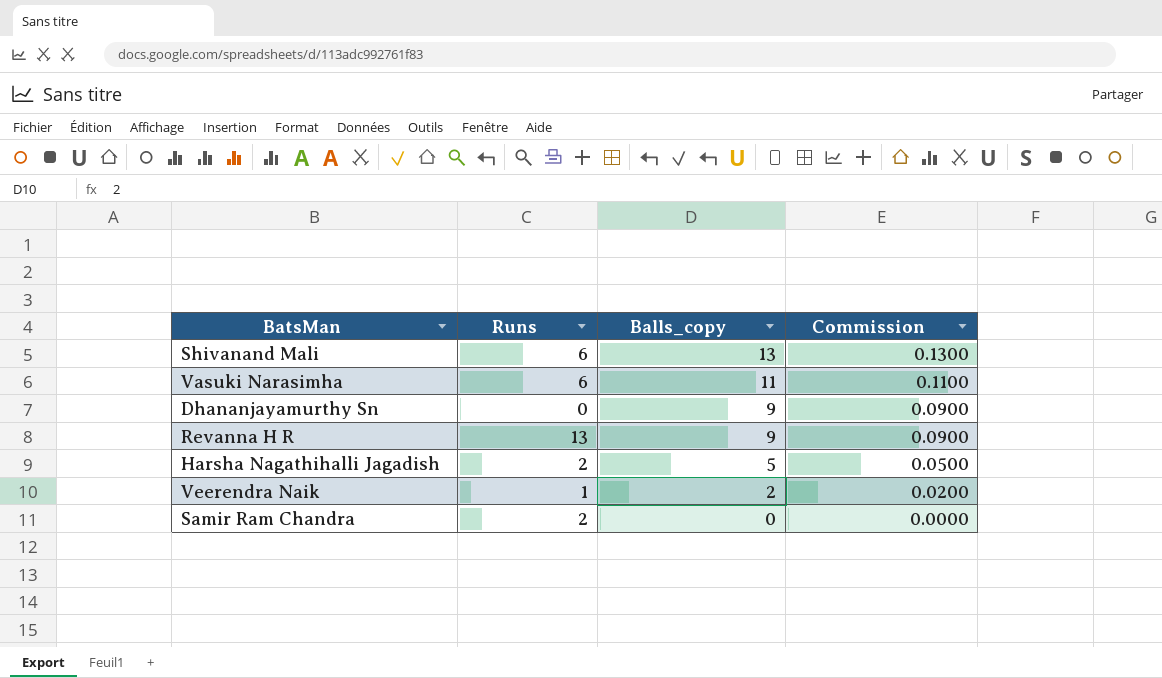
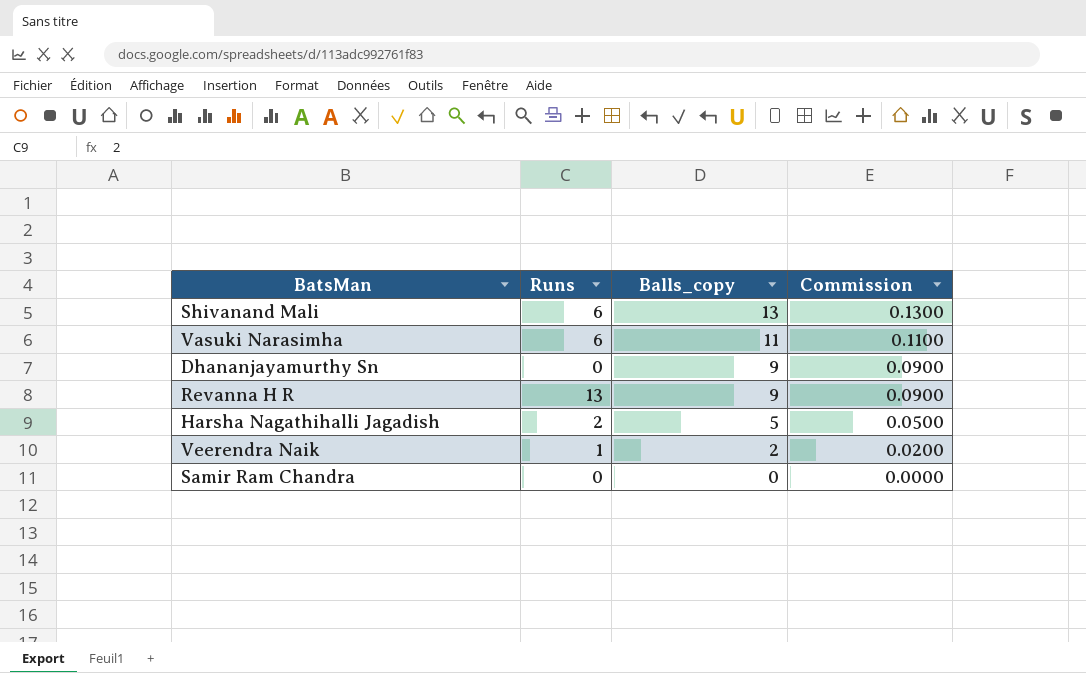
Samir Ram Chandra | Runs: 2 -> 0

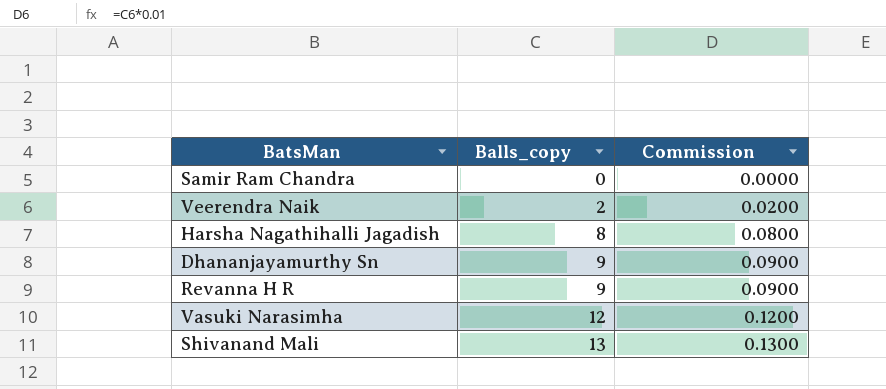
row order: Balls_copy descending -> Balls_copy ascending
column Runs | position: 2 -> none
Harsha Nagathihalli Jagadish | Balls_copy: 5 -> 8
Harsha Nagathihalli Jagadish | Commission: 0.0500 -> 0.0800
Vasuki Narasimha | Balls_copy: 11 -> 12
Vasuki Narasimha | Commission: 0.1100 -> 0.1200

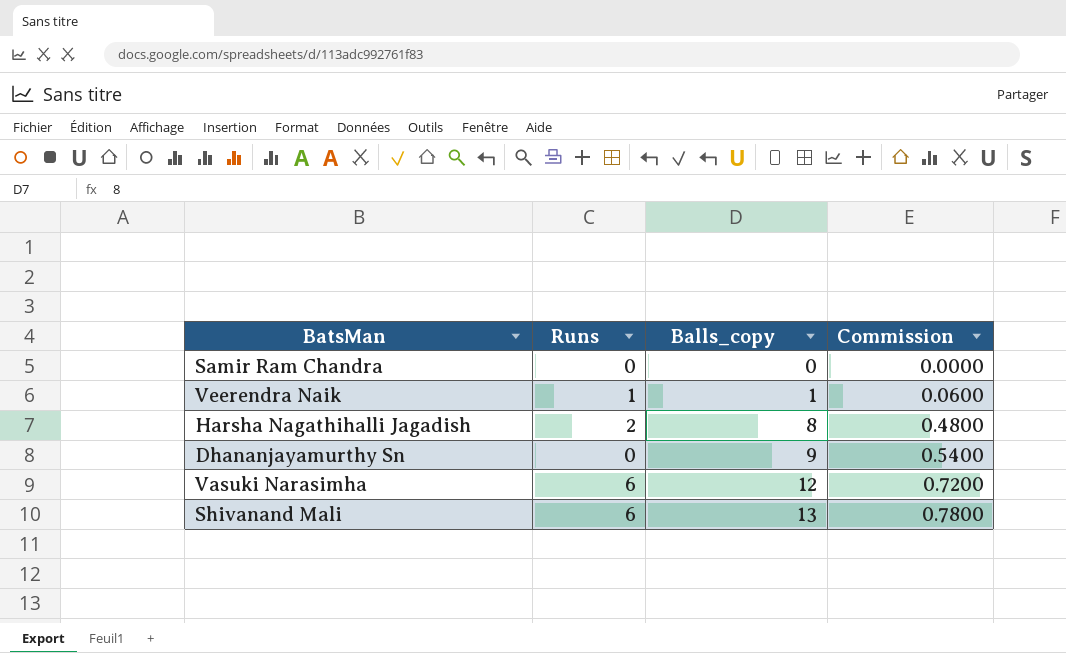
column Runs | position: none -> 2
column Commission | formula: [Balls_copy] * 0.01 -> [Balls_copy] * 0.06
row Revanna H R: 9 | 0.0900 -> none
Veerendra Naik | Balls_copy: 2 -> 1

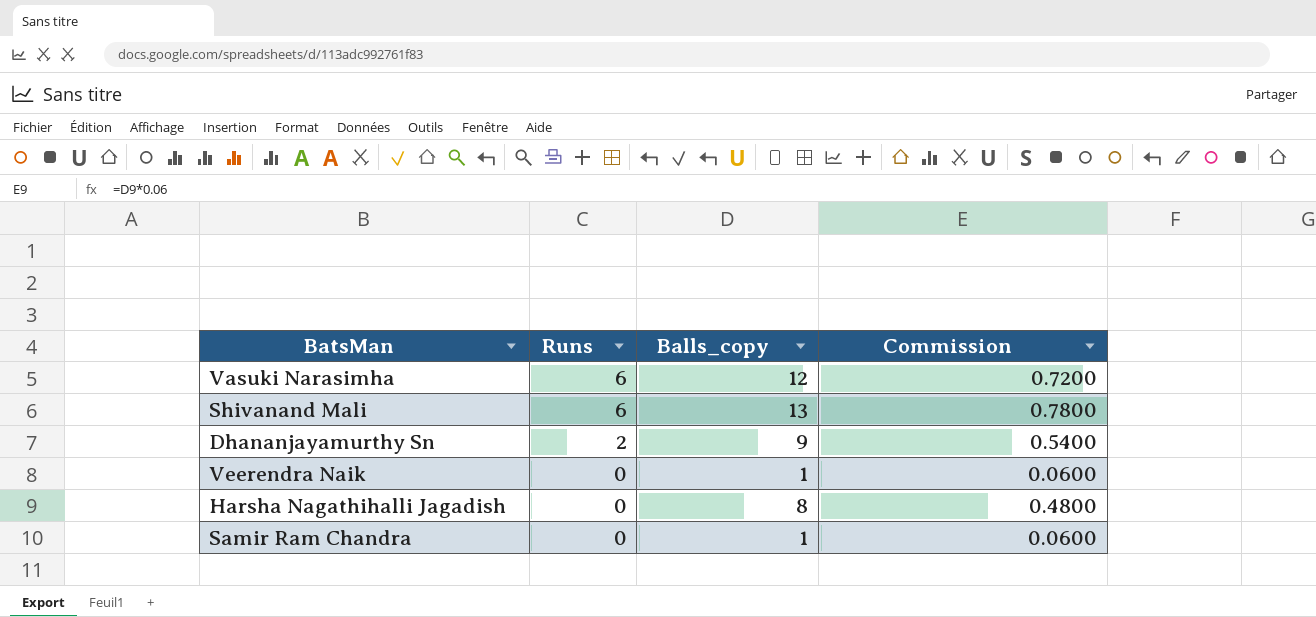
row order: Balls_copy ascending -> Runs descending
Dhananjayamurthy Sn | Runs: 0 -> 2
Veerendra Naik | Runs: 1 -> 0
Harsha Nagathihalli Jagadish | Runs: 2 -> 0
Samir Ram Chandra | Balls_copy: 0 -> 1
Samir Ram Chandra | Commission: 0.0000 -> 0.0600

